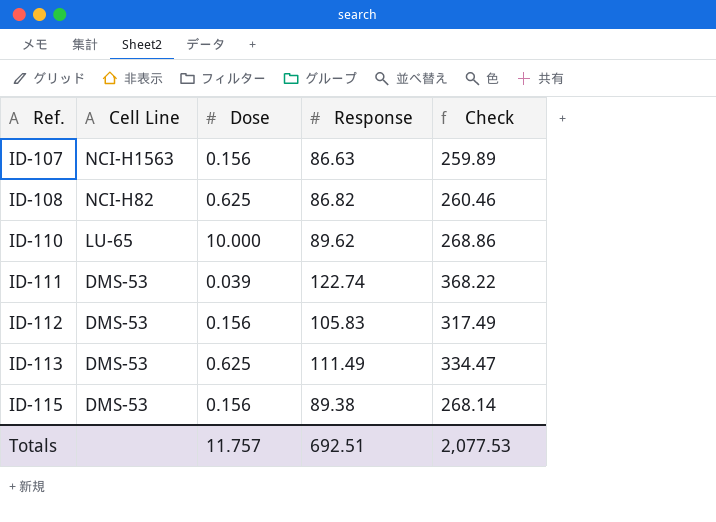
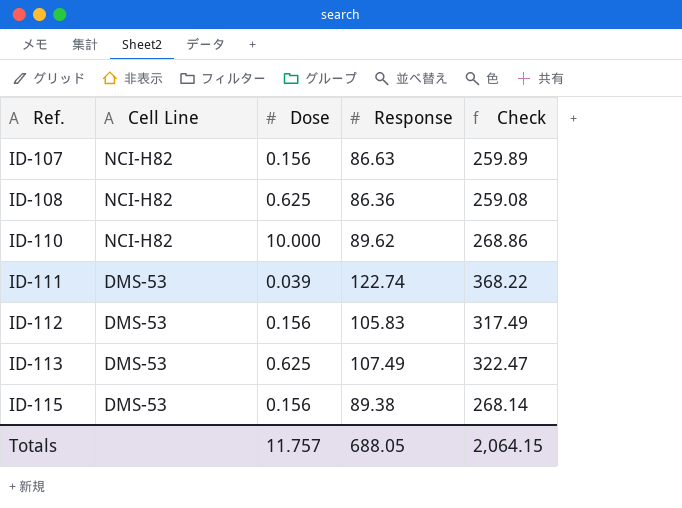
ID-107 | Cell Line: NCI-H1563 -> NCI-H82
ID-108 | Response: 86.82 -> 86.36
ID-108 | Check: 260.46 -> 259.08
ID-110 | Cell Line: LU-65 -> NCI-H82
ID-113 | Response: 111.49 -> 107.49
ID-113 | Check: 334.47 -> 322.47
Totals | Response: 692.51 -> 688.05
Totals | Check: 2,077.53 -> 2,064.15

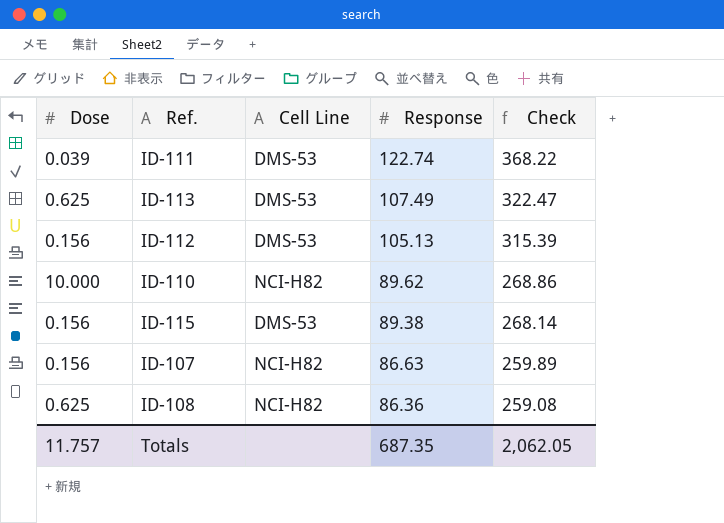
row order: Ref. ascending -> Response descending
column Dose | position: 3 -> 1
ID-112 | Response: 105.83 -> 105.13
ID-112 | Check: 317.49 -> 315.39
Totals | Response: 688.05 -> 687.35
Totals | Check: 2,064.15 -> 2,062.05

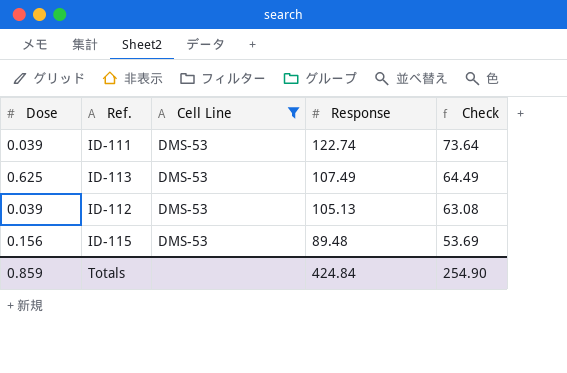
filter: none -> Cell Line = DMS-53
column Check | formula: [Response] * 3 -> [Response] * 0.6
ID-112 | Dose: 0.156 -> 0.039
ID-115 | Response: 89.38 -> 89.48
Totals | Dose: 11.757 -> 0.859
Totals | Response: 687.35 -> 424.84
Totals | Check: 2,062.05 -> 254.90

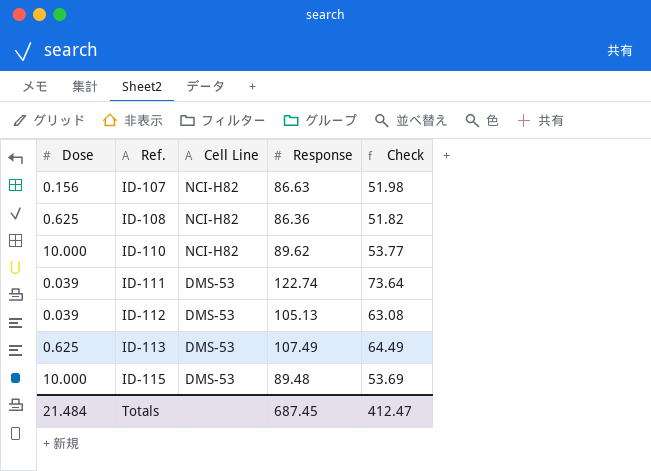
filter: Cell Line = DMS-53 -> none
row order: Response descending -> Ref. ascending
ID-115 | Dose: 0.156 -> 10.000
Totals | Dose: 0.859 -> 21.484
Totals | Response: 424.84 -> 687.45
Totals | Check: 254.90 -> 412.47

